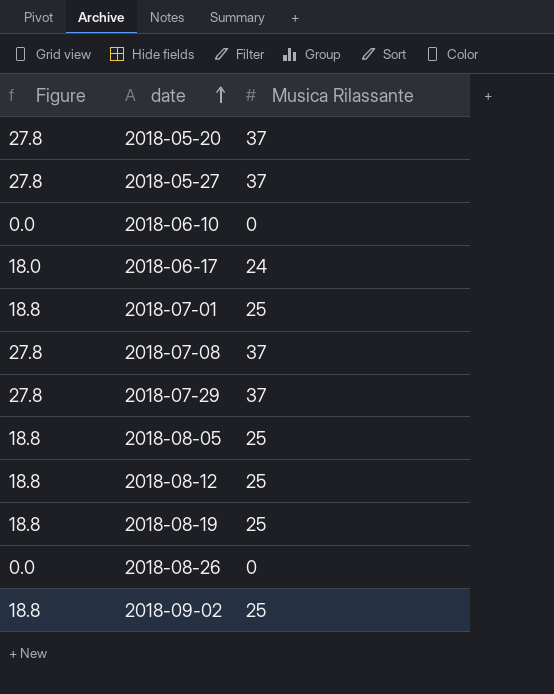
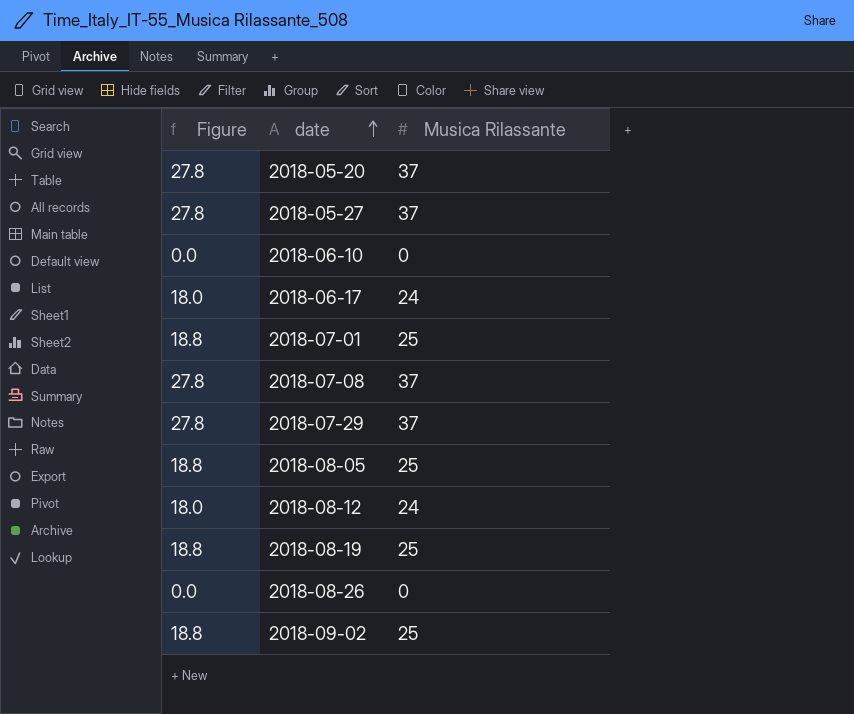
2018-08-12 | Figure: 18.8 -> 18.0
2018-08-12 | Musica Rilassante: 25 -> 24

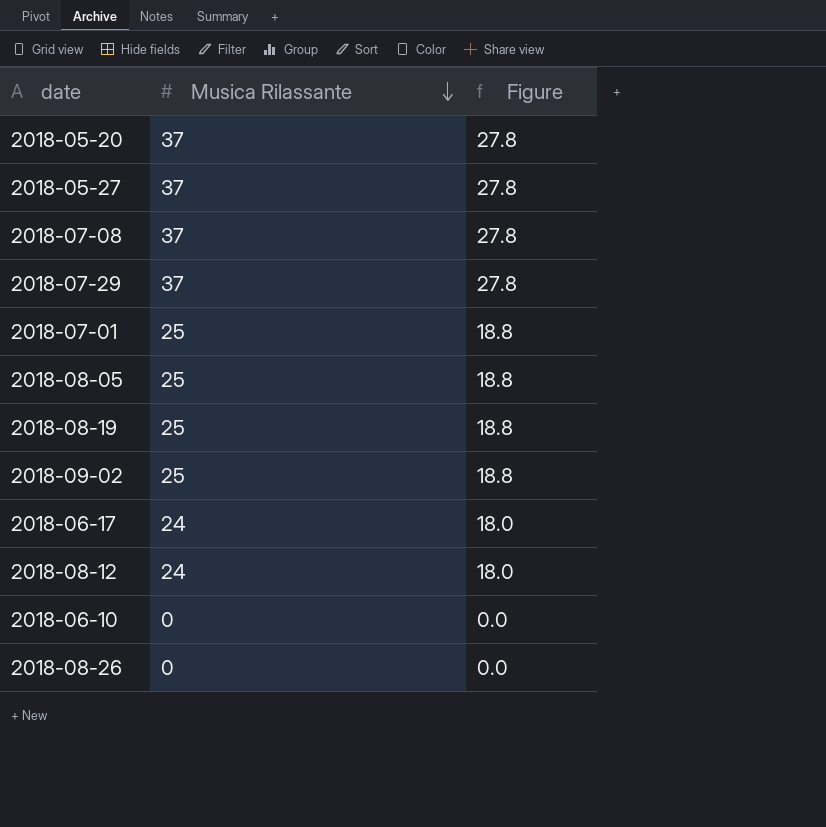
row order: date ascending -> Musica Rilassante descending
column Figure | position: 1 -> 3

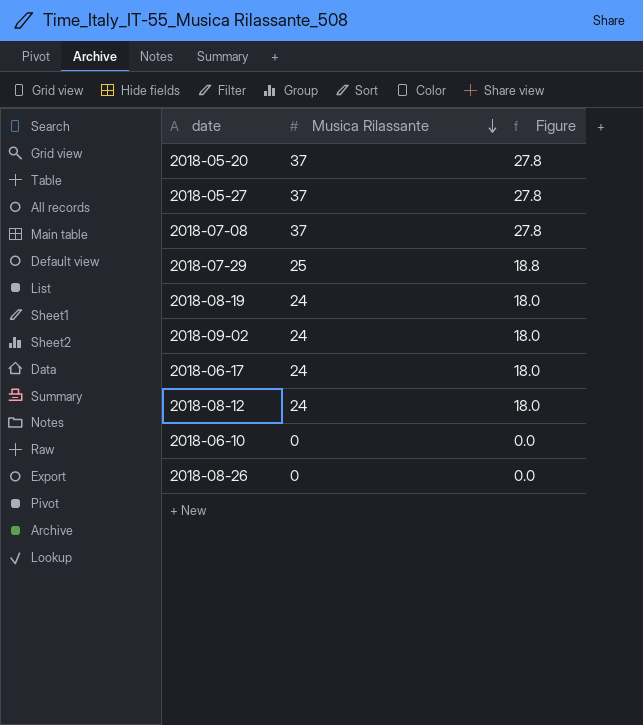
row 2018-07-01: 25 | 18.8 -> none
row 2018-08-05: 25 | 18.8 -> none
2018-07-29 | Musica Rilassante: 37 -> 25
2018-07-29 | Figure: 27.8 -> 18.8
2018-08-19 | Musica Rilassante: 25 -> 24
2018-08-19 | Figure: 18.8 -> 18.0
2018-09-02 | Musica Rilassante: 25 -> 24
2018-09-02 | Figure: 18.8 -> 18.0

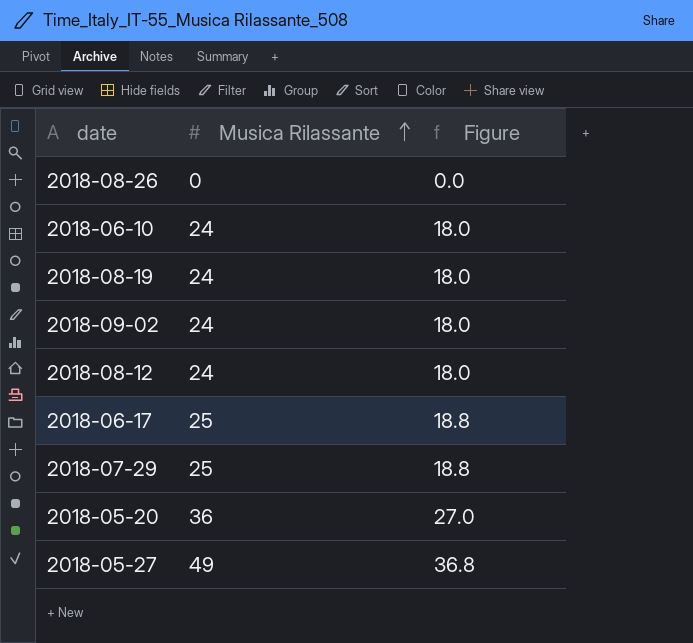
row order: Musica Rilassante descending -> Musica Rilassante ascending
row 2018-07-08: 37 | 27.8 -> none
2018-06-10 | Musica Rilassante: 0 -> 24
2018-06-10 | Figure: 0.0 -> 18.0
2018-06-17 | Musica Rilassante: 24 -> 25
2018-06-17 | Figure: 18.0 -> 18.8
2018-05-20 | Musica Rilassante: 37 -> 36
2018-05-20 | Figure: 27.8 -> 27.0
2018-05-27 | Musica Rilassante: 37 -> 49
2018-05-27 | Figure: 27.8 -> 36.8

